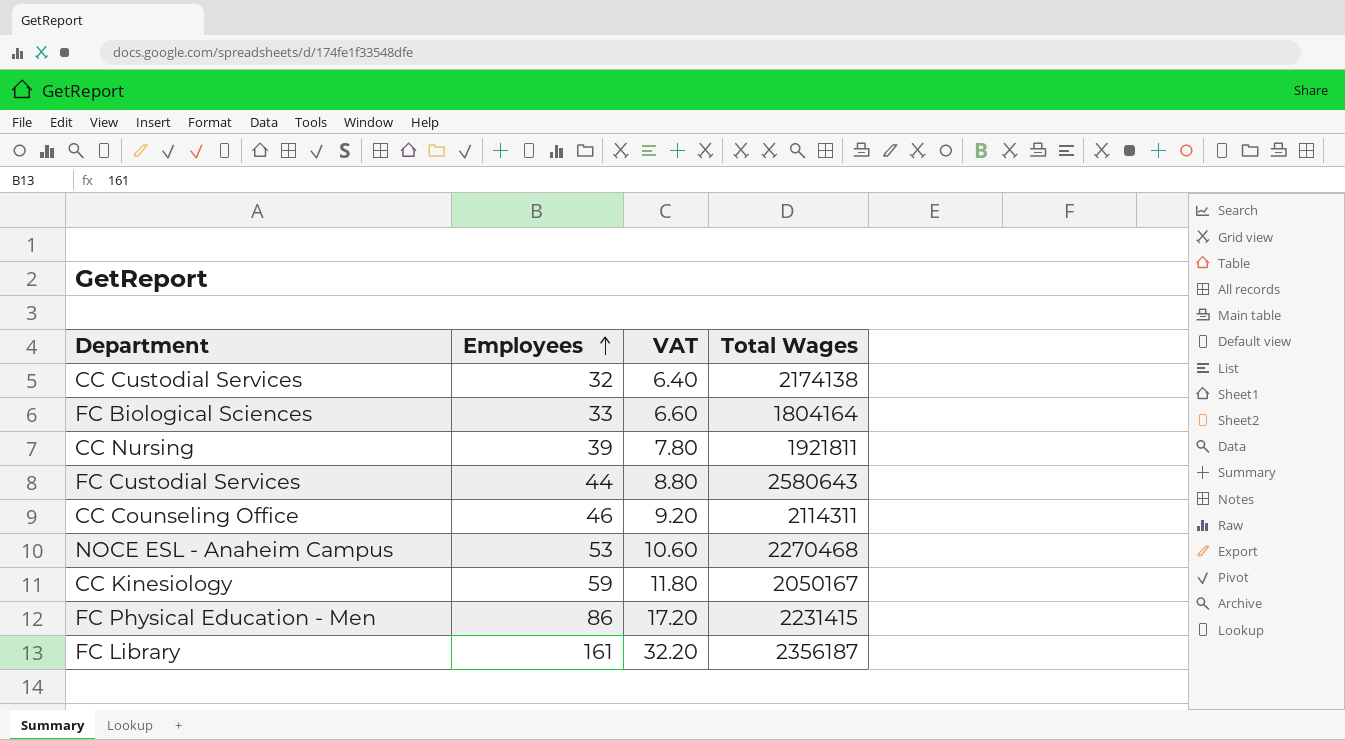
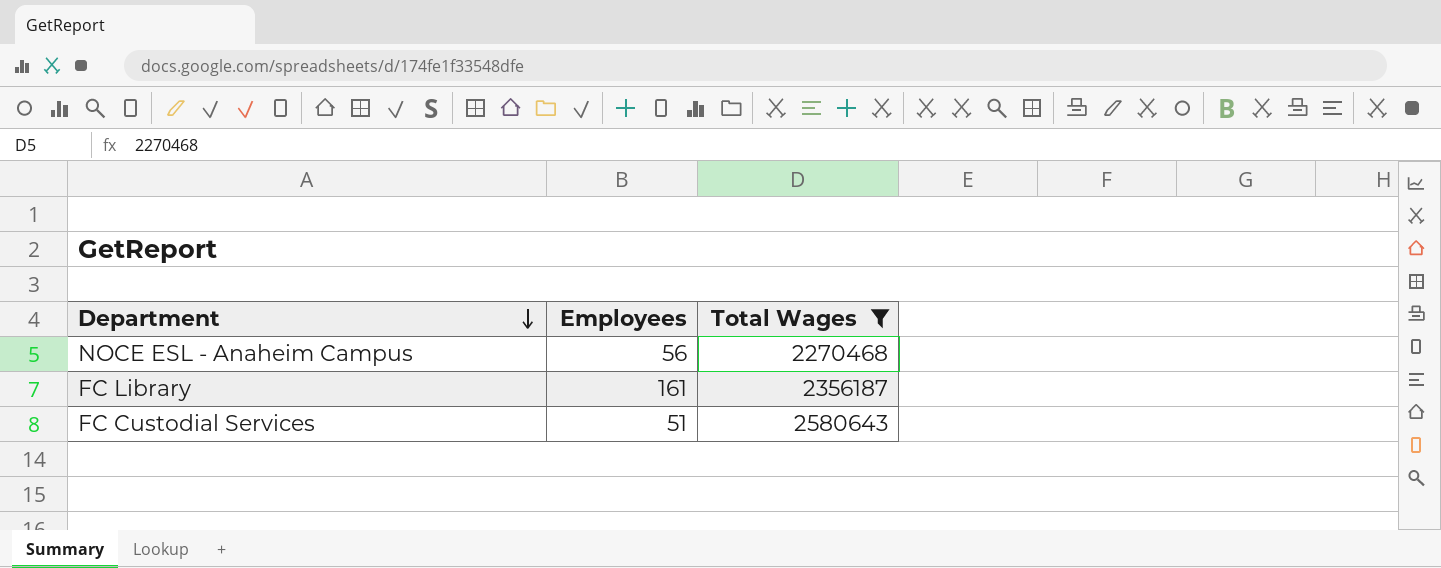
filter: none -> Total Wages >= 2270468
row order: Employees ascending -> Department descending
column VAT | formula: [Employees] * 0.2 -> none
NOCE ESL - Anaheim Campus | Employees: 53 -> 56
FC Custodial Services | Employees: 44 -> 51

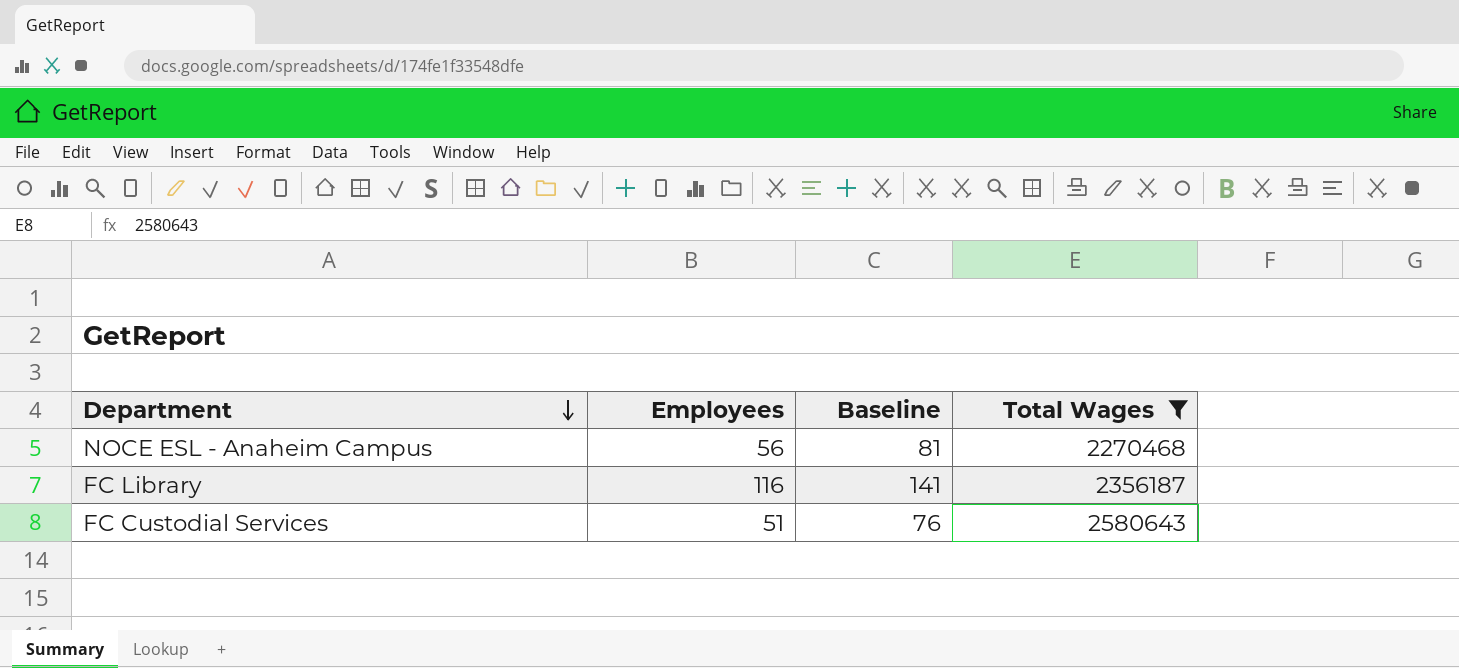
column Baseline | formula: none -> [Employees] + 25
FC Library | Employees: 161 -> 116

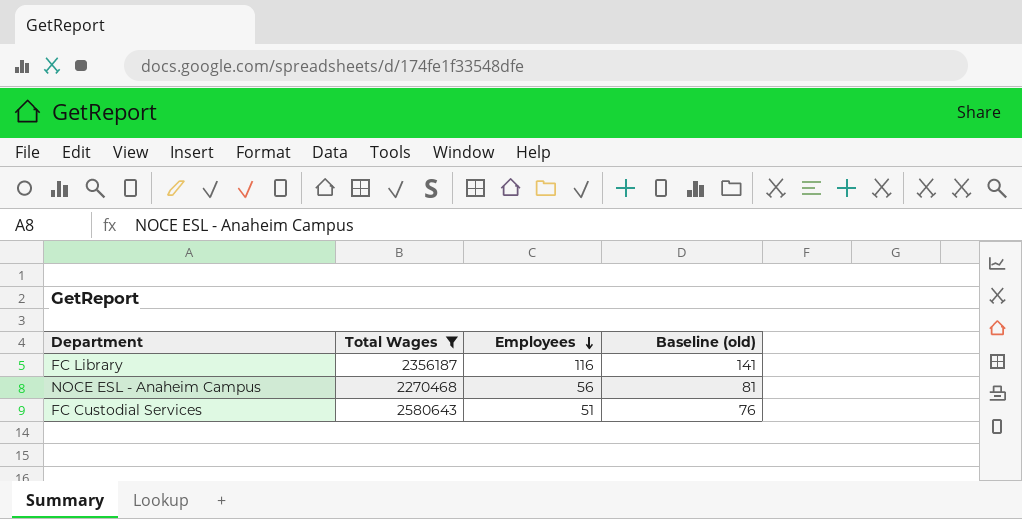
row order: Department descending -> Employees descending
column Total Wages | position: 4 -> 2
column name: Baseline -> Baseline (old)

